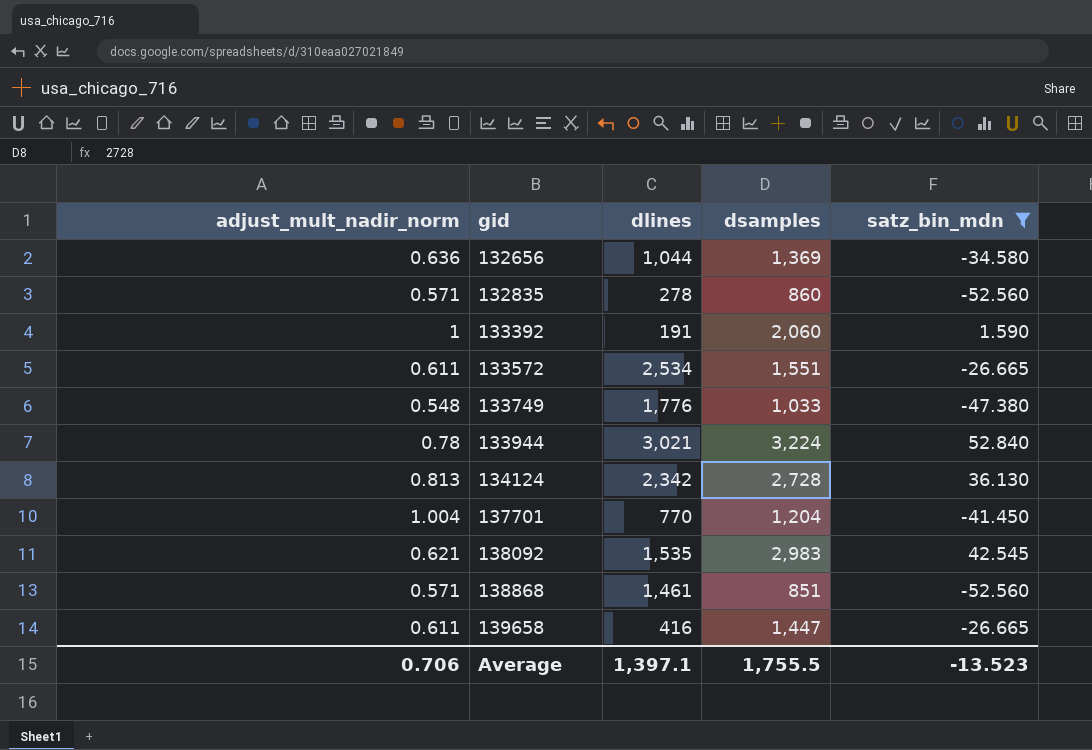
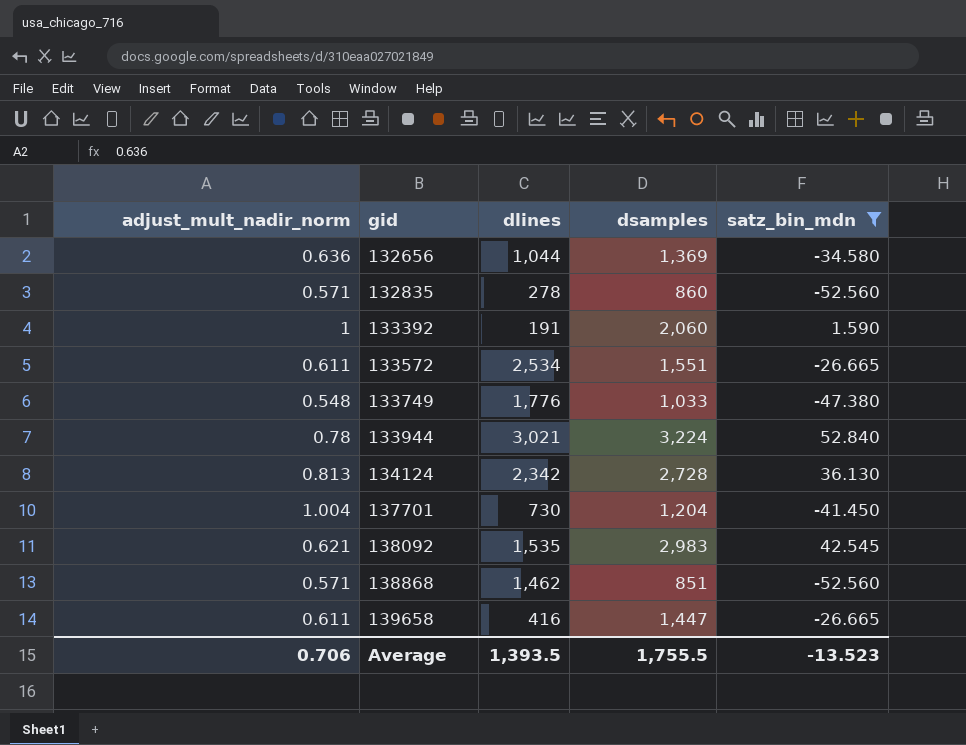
137701 | dlines: 770 -> 730
138868 | dlines: 1,461 -> 1,462
Average | dlines: 1,397.1 -> 1,393.5

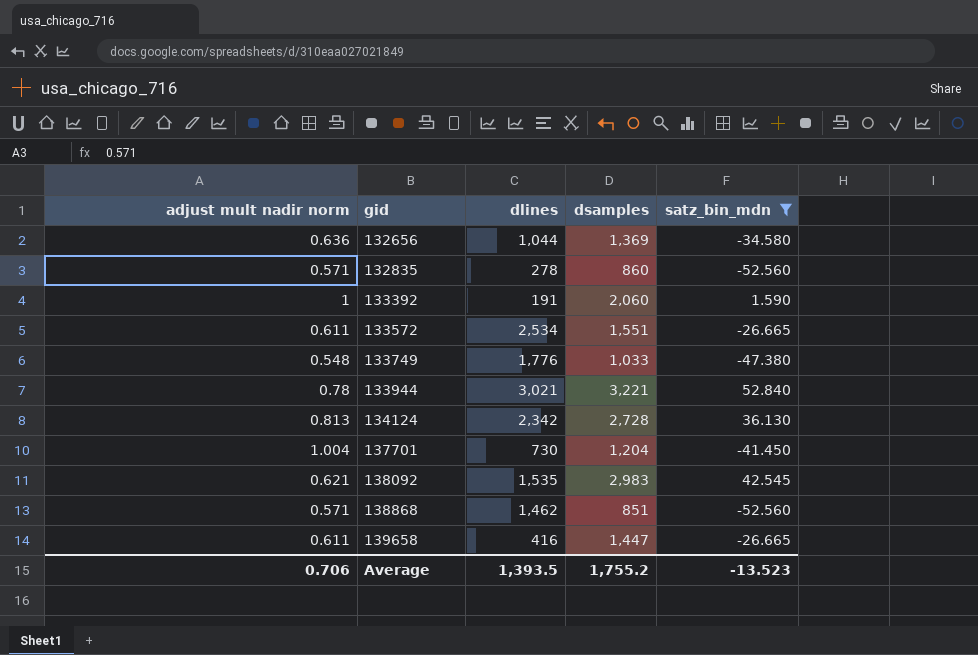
column name: adjust_mult_nadir_norm -> adjust mult nadir norm
133944 | dsamples: 3,224 -> 3,221
Average | dsamples: 1,755.5 -> 1,755.2

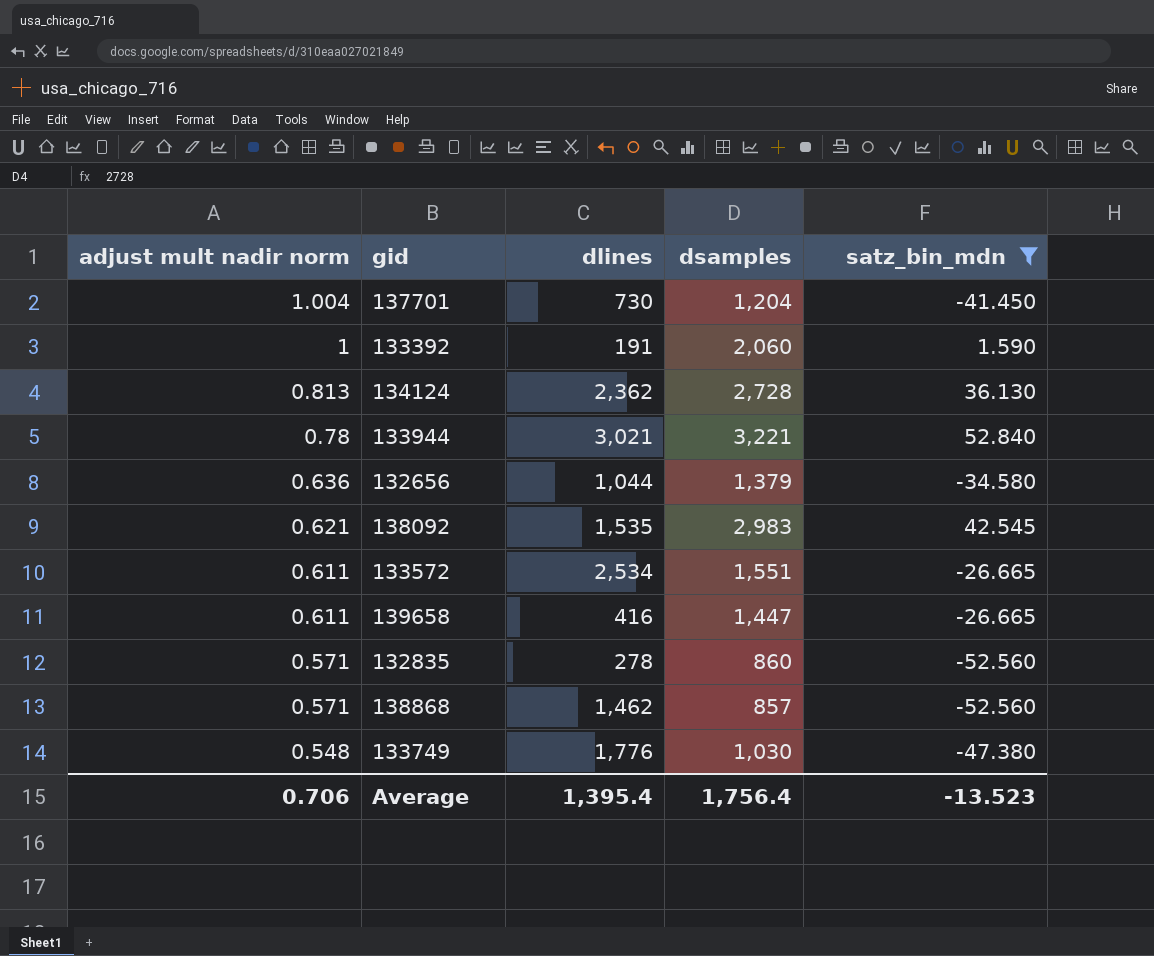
row order: gid ascending -> adjust mult nadir norm descending
134124 | dlines: 2,342 -> 2,362
132656 | dsamples: 1,369 -> 1,379
138868 | dsamples: 851 -> 857
133749 | dsamples: 1,033 -> 1,030
Average | dlines: 1,393.5 -> 1,395.4
Average | dsamples: 1,755.2 -> 1,756.4

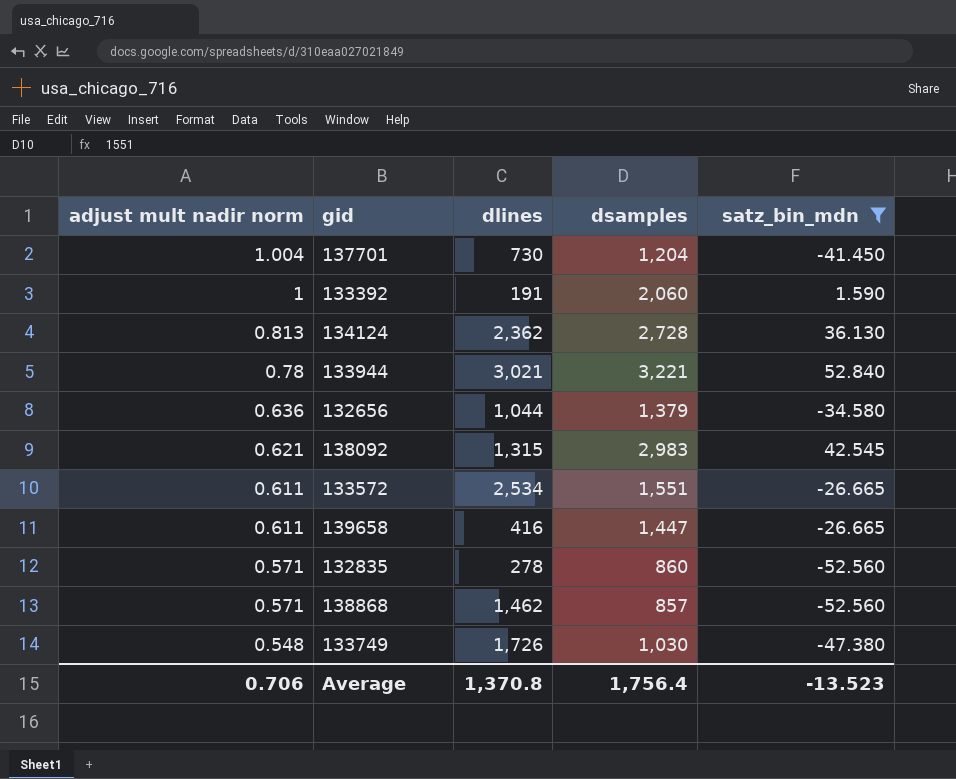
138092 | dlines: 1,535 -> 1,315
133749 | dlines: 1,776 -> 1,726
Average | dlines: 1,395.4 -> 1,370.8

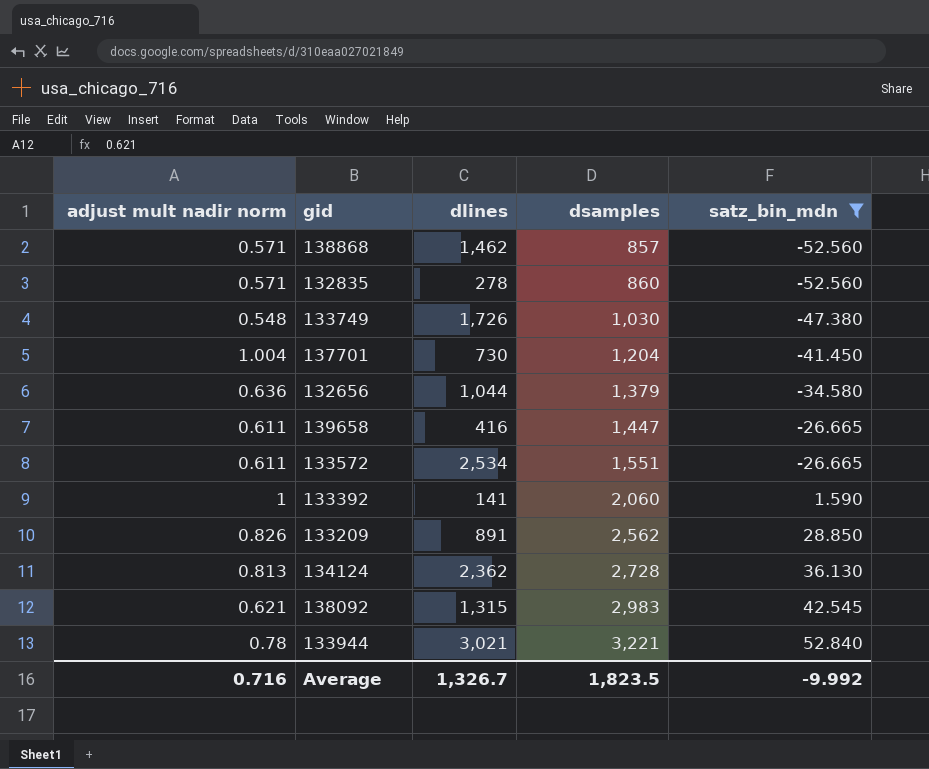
row order: adjust mult nadir norm descending -> dsamples ascending
133392 | dlines: 191 -> 141
row 133209: none -> 0.826 | 891 | 2,562 | 28.850
Average | adjust mult nadir norm: 0.706 -> 0.716
Average | dlines: 1,370.8 -> 1,326.7
Average | dsamples: 1,756.4 -> 1,823.5
Average | satz_bin_mdn: -13.523 -> -9.992

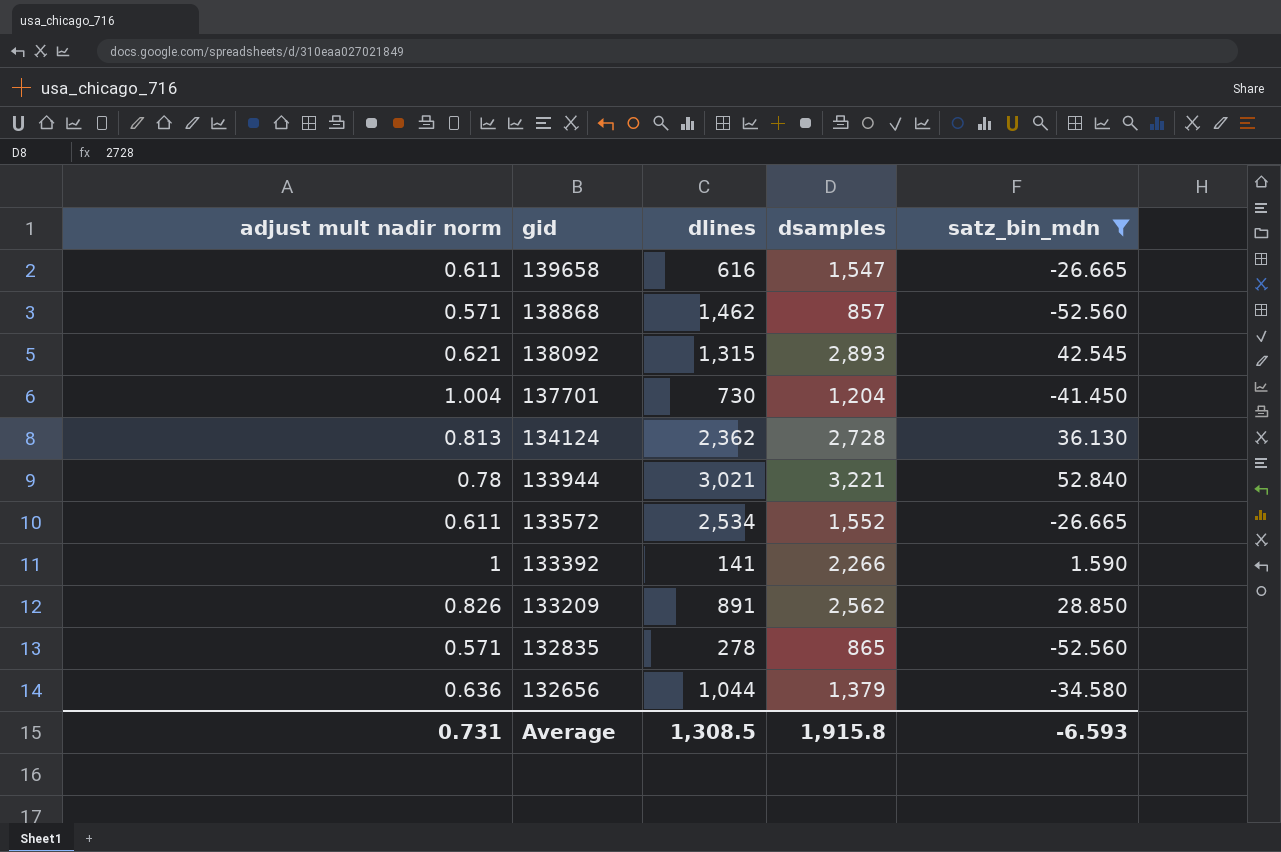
row order: dsamples ascending -> gid descending
row 133749: 0.548 | 1,726 | 1,030 | -47.380 -> none
139658 | dlines: 416 -> 616
139658 | dsamples: 1,447 -> 1,547
138092 | dsamples: 2,983 -> 2,893
133572 | dsamples: 1,551 -> 1,552
133392 | dsamples: 2,060 -> 2,266
132835 | dsamples: 860 -> 865
Average | adjust mult nadir norm: 0.716 -> 0.731
Average | dlines: 1,326.7 -> 1,308.5
Average | dsamples: 1,823.5 -> 1,915.8
Average | satz_bin_mdn: -9.992 -> -6.593

